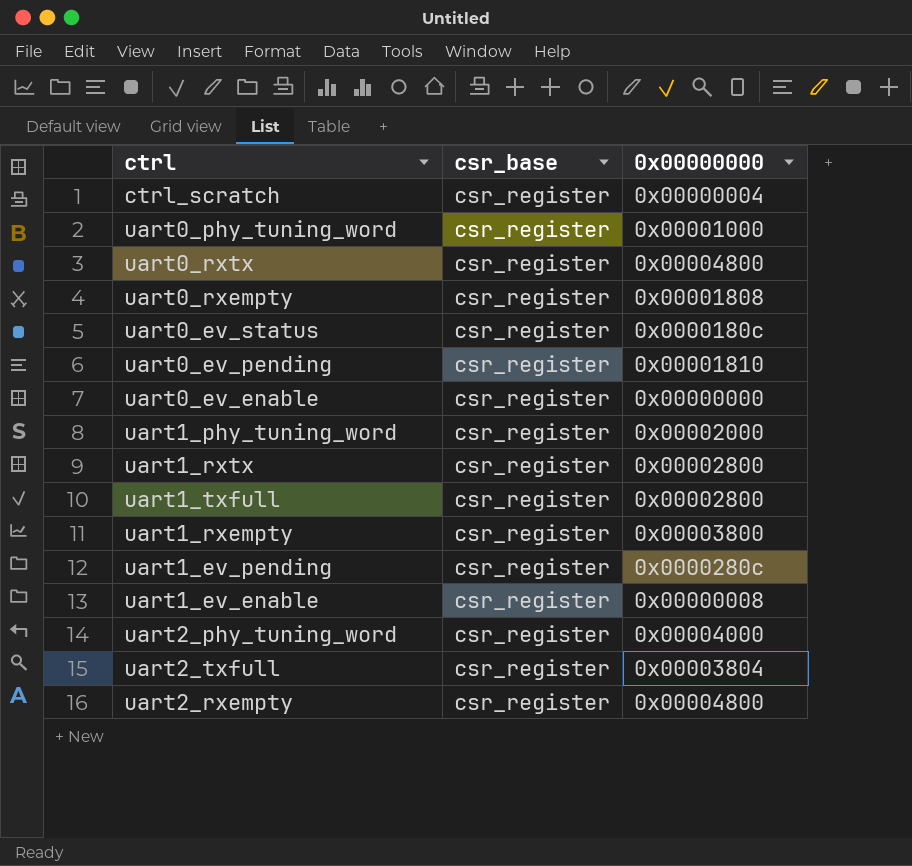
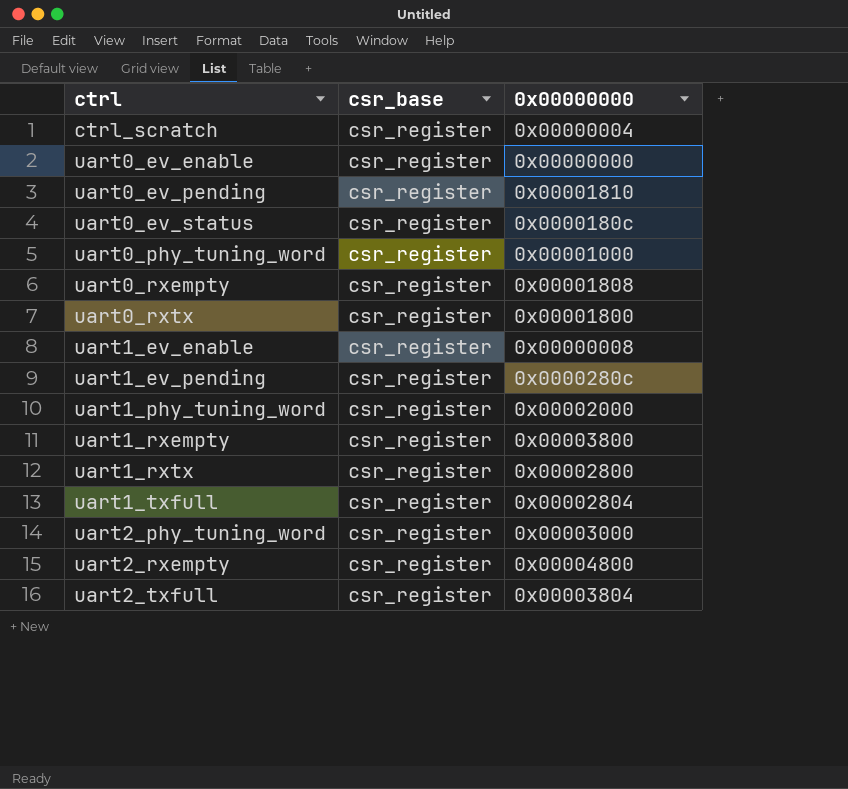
row order: none -> ctrl ascending
uart0_rxtx | 0x00000000: 0x00004800 -> 0x00001800
uart1_txfull | 0x00000000: 0x00002800 -> 0x00002804
uart2_phy_tuning_word | 0x00000000: 0x00004000 -> 0x00003000

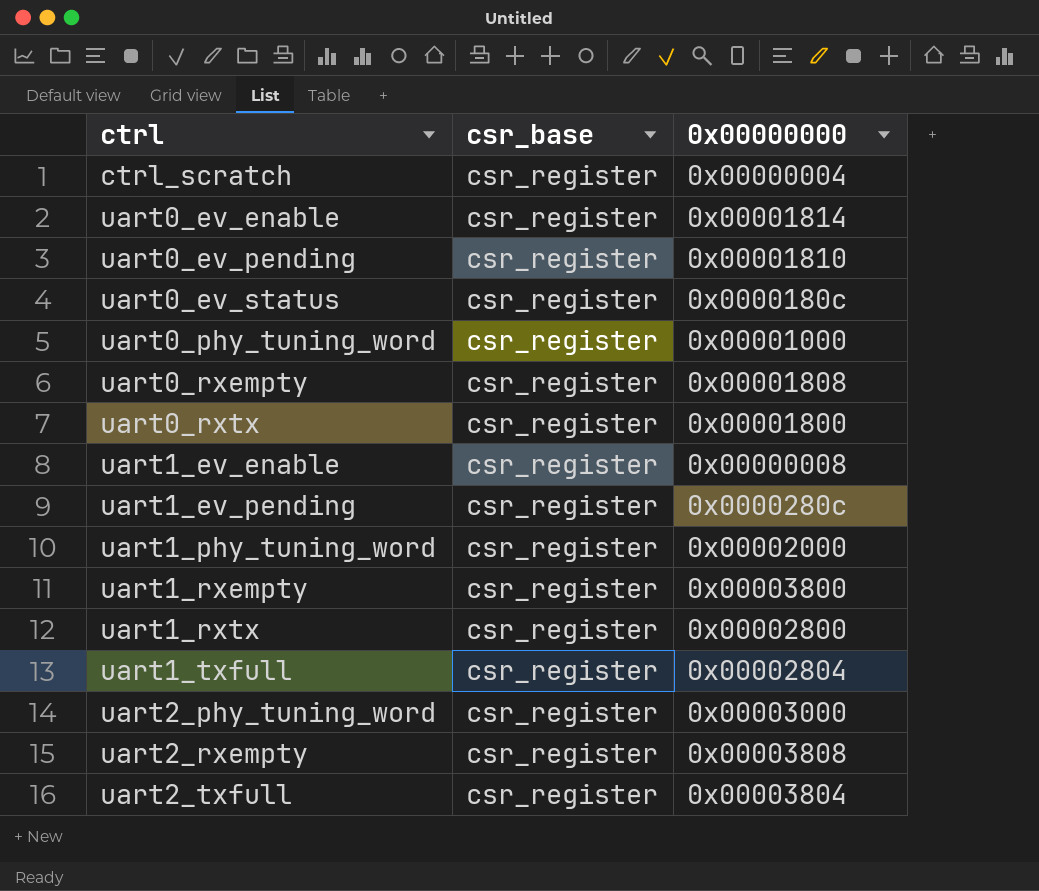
uart0_ev_enable | 0x00000000: 0x00000000 -> 0x00001814
uart2_rxempty | 0x00000000: 0x00004800 -> 0x00003808

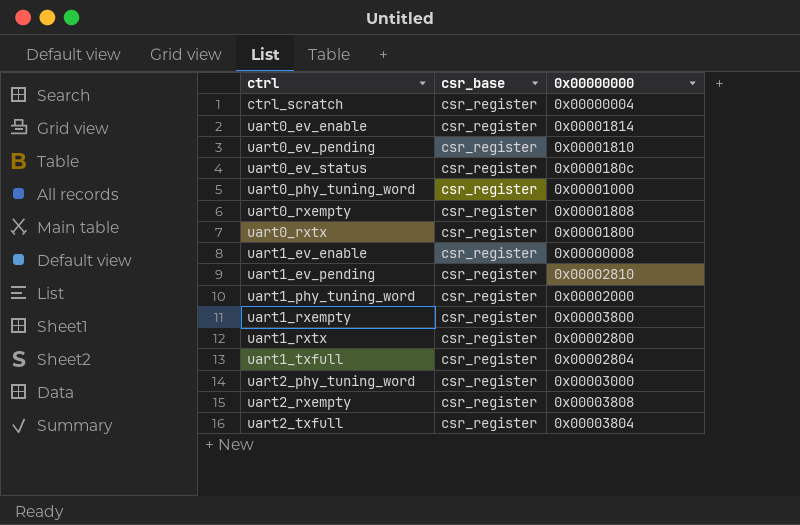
uart1_ev_pending | 0x00000000: 0x0000280c -> 0x00002810

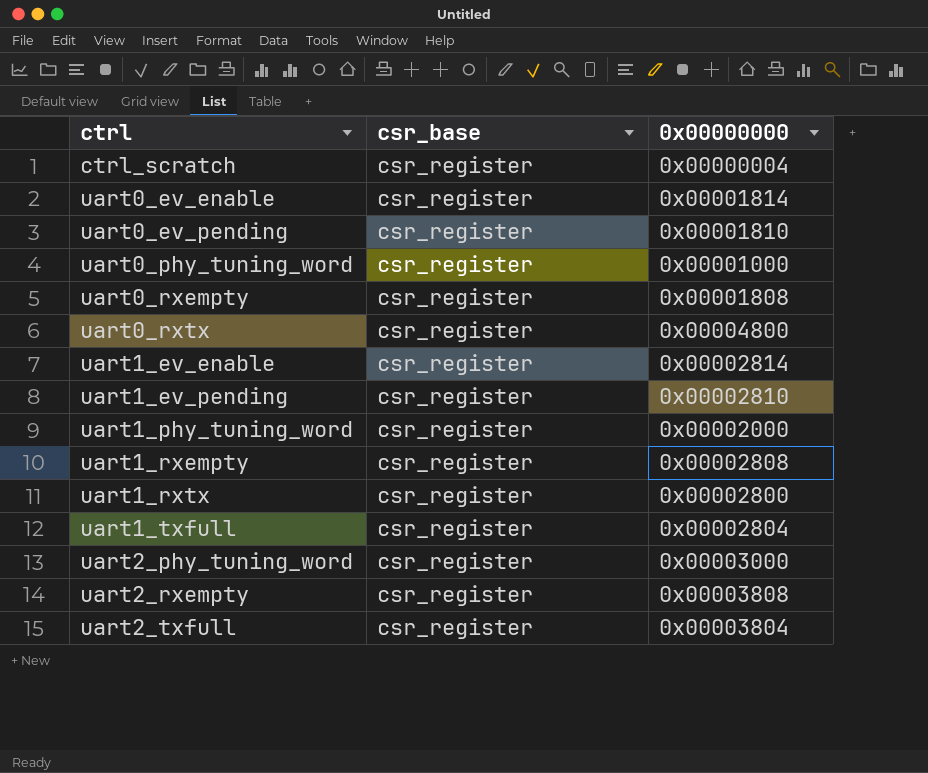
row uart0_ev_status: csr_register | 0x0000180c -> none
uart0_rxtx | 0x00000000: 0x00001800 -> 0x00004800
uart1_ev_enable | 0x00000000: 0x00000008 -> 0x00002814
uart1_rxempty | 0x00000000: 0x00003800 -> 0x00002808

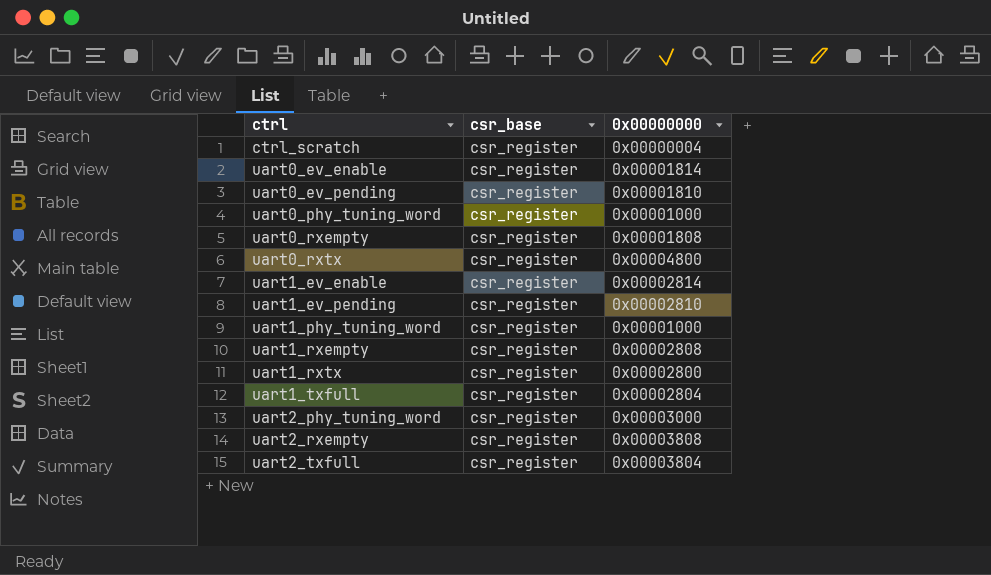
uart1_phy_tuning_word | 0x00000000: 0x00002000 -> 0x00001000

